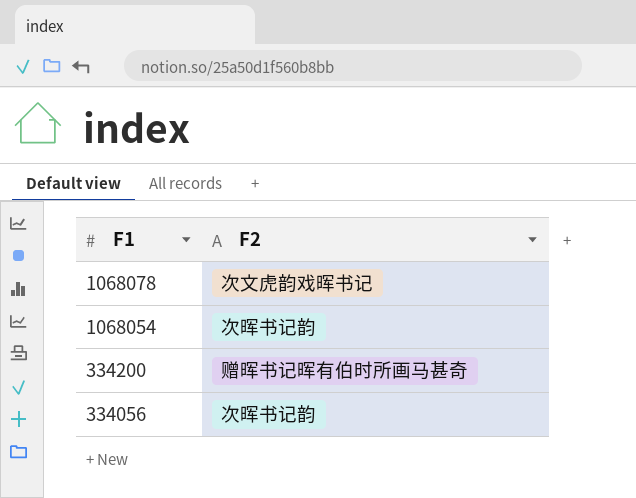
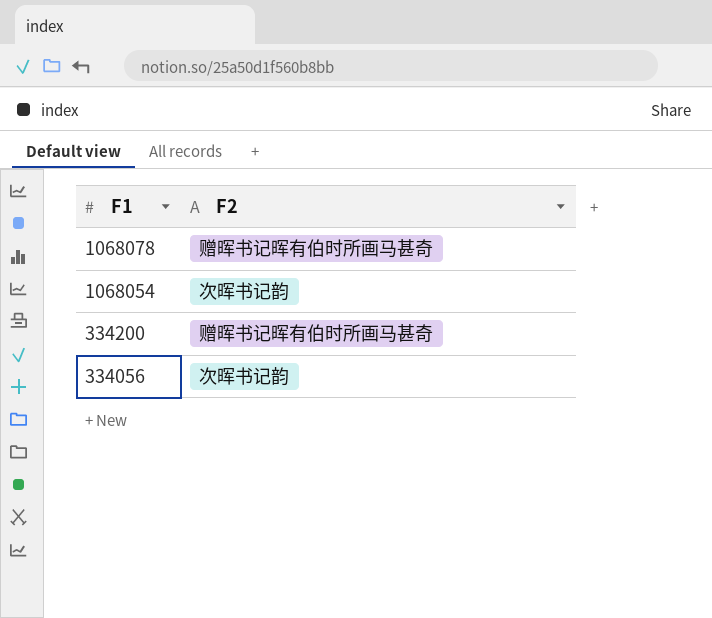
1068078 | F2: 次文虎韵戏晖书记 -> 赠晖书记晖有伯时所画马甚奇

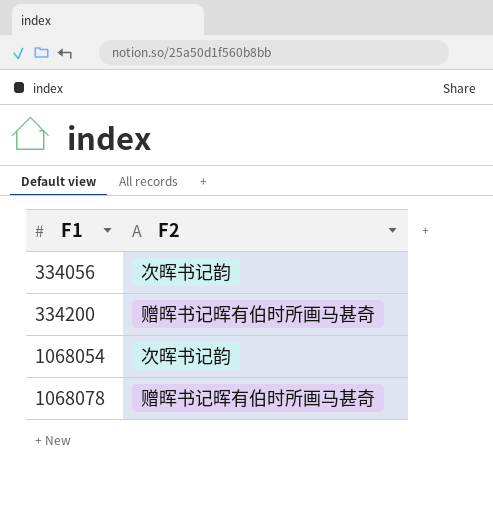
row order: F1 descending -> F1 ascending

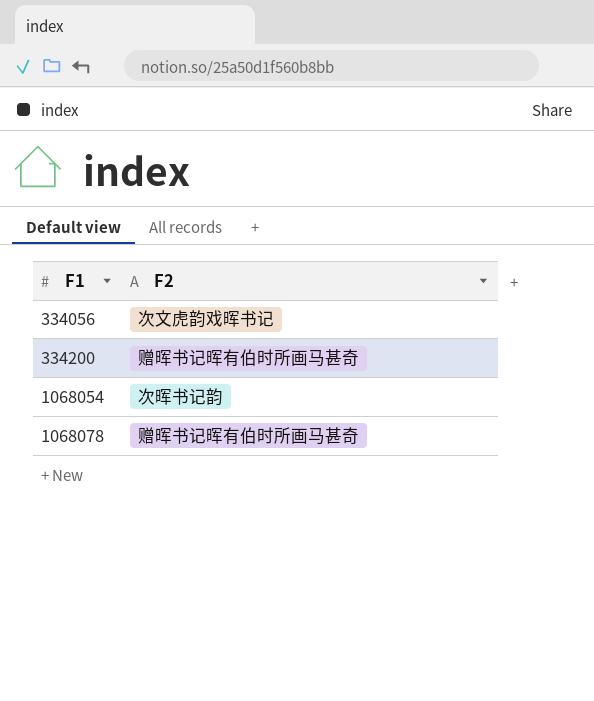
334056 | F2: 次晖书记韵 -> 次文虎韵戏晖书记

